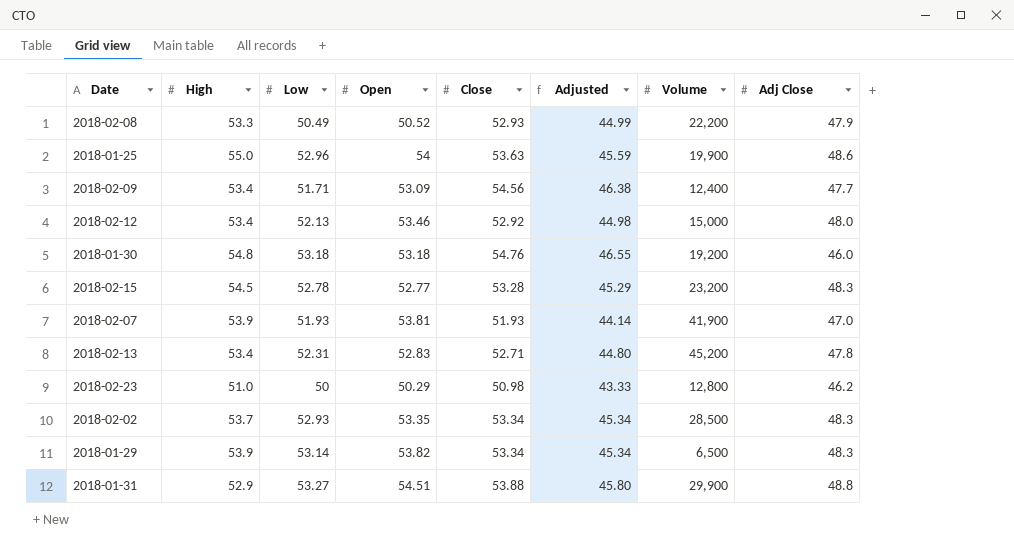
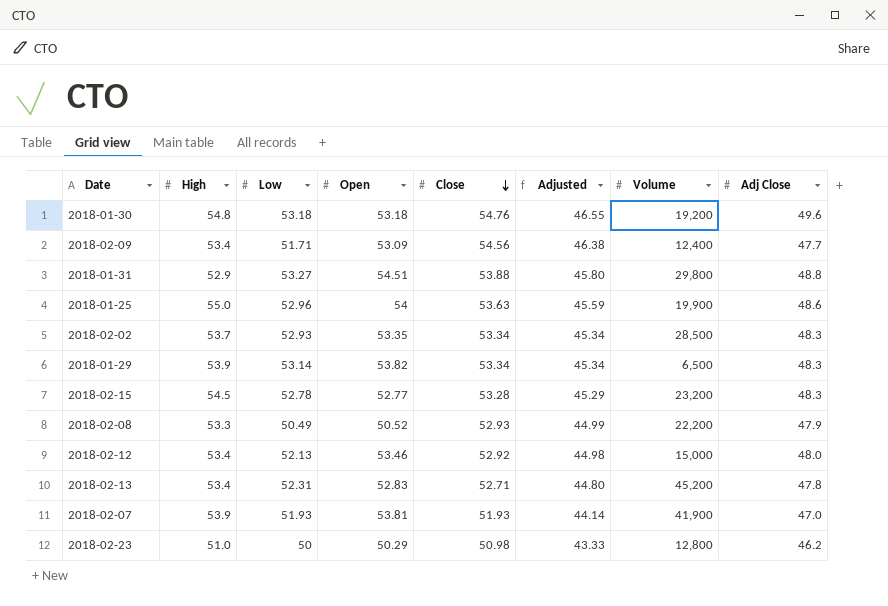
row order: none -> Close descending
2018-01-30 | Adj Close: 46.0 -> 49.6
2018-01-31 | Volume: 29,900 -> 29,800

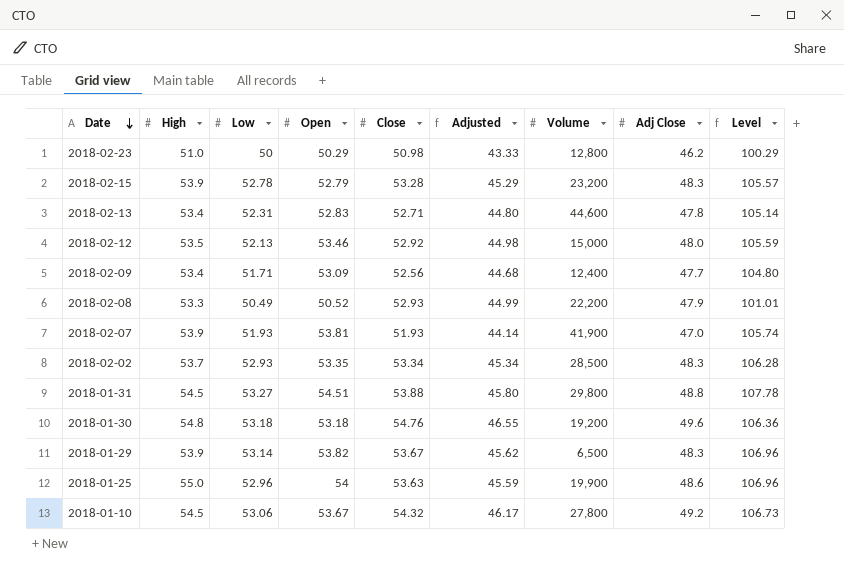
row order: Close descending -> Date descending
column Level | formula: none -> [Low] + [Open]
2018-02-15 | High: 54.5 -> 53.9
2018-02-15 | Open: 52.77 -> 52.79
2018-02-13 | Volume: 45,200 -> 44,600
2018-02-12 | High: 53.4 -> 53.5
2018-02-09 | Close: 54.56 -> 52.56
2018-02-09 | Adjusted: 46.38 -> 44.68
2018-01-31 | High: 52.9 -> 54.5
2018-01-29 | Close: 53.34 -> 53.67
2018-01-29 | Adjusted: 45.34 -> 45.62
row 2018-01-10: none -> 54.5 | 53.06 | 53.67 | 54.32 | 46.17 | 27,800 | 49.2 | 106.73

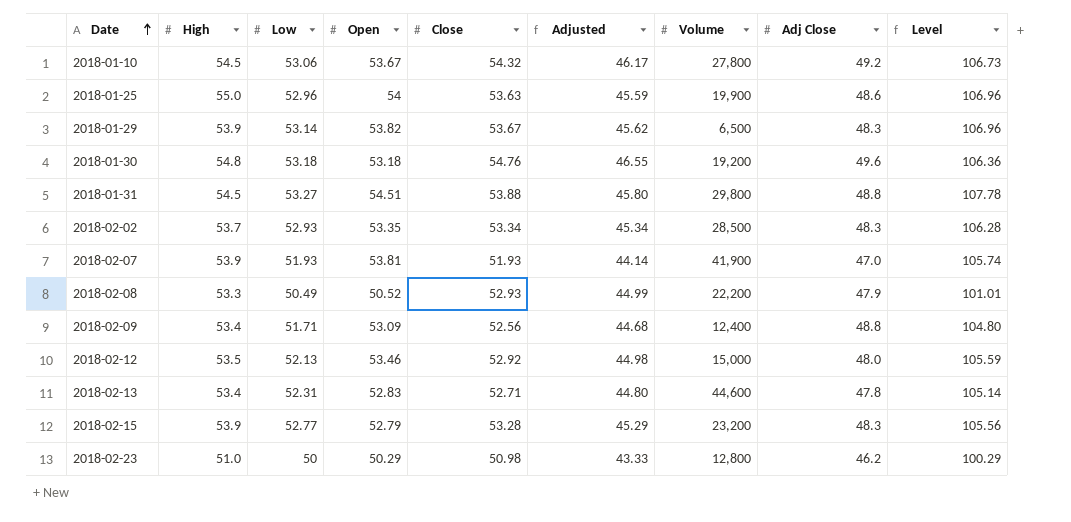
row order: Date descending -> Date ascending
2018-02-09 | Adj Close: 47.7 -> 48.8
2018-02-15 | Low: 52.78 -> 52.77
2018-02-15 | Level: 105.57 -> 105.56

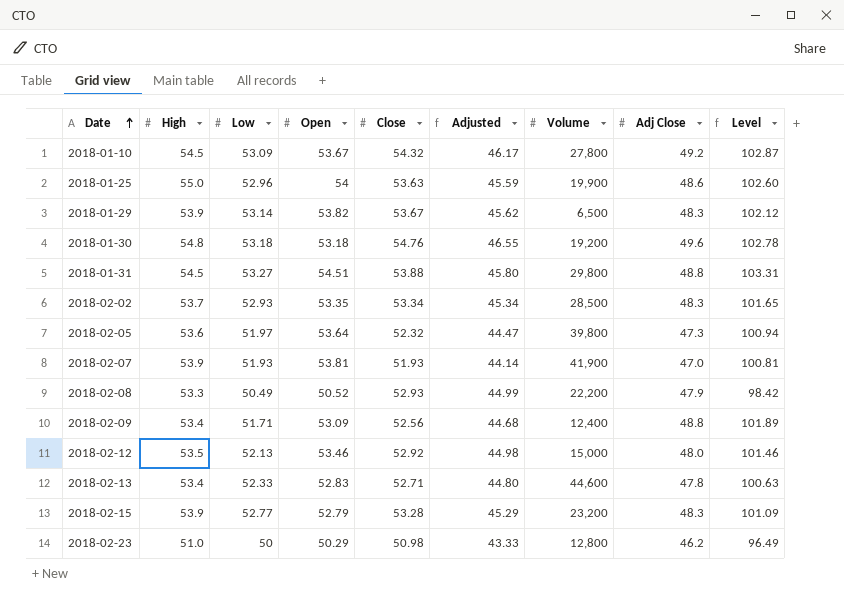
column Level | formula: [Low] + [Open] -> [Open] + [Adj Close]
2018-01-10 | Low: 53.06 -> 53.09
row 2018-02-05: none -> 53.6 | 51.97 | 53.64 | 52.32 | 44.47 | 39,800 | 47.3 | 100.94
2018-02-13 | Low: 52.31 -> 52.33

